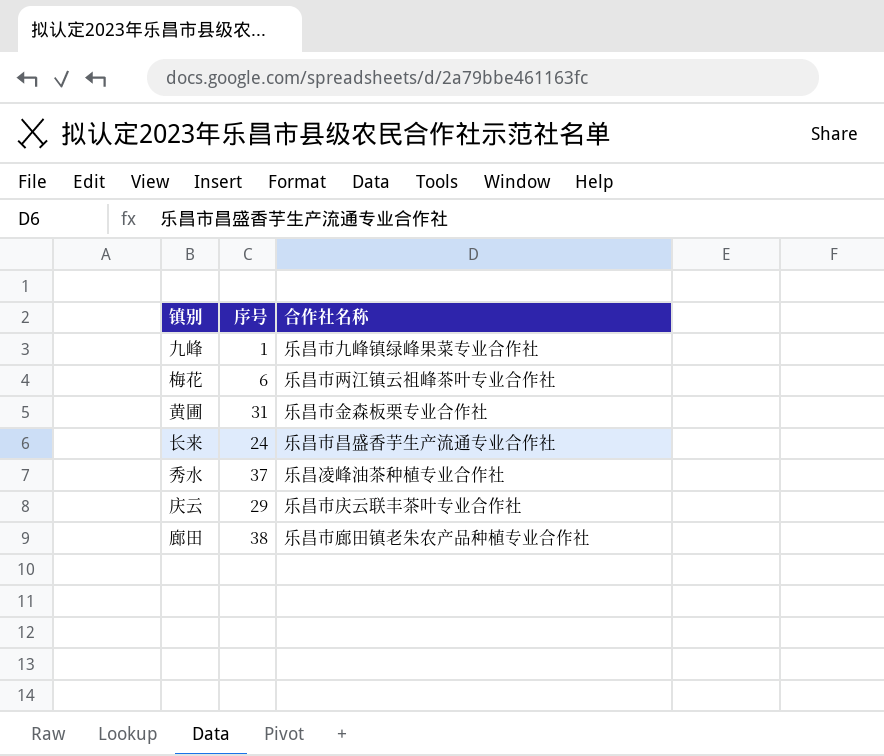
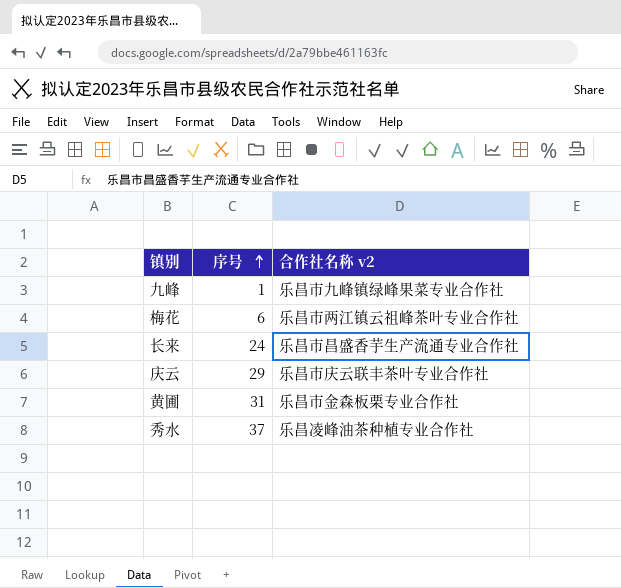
row order: none -> 序号 ascending
column name: 合作社名称 -> 合作社名称 v2
row 廊田: 38 | 乐昌市廊田镇老朱农产品种植专业合作社 -> none

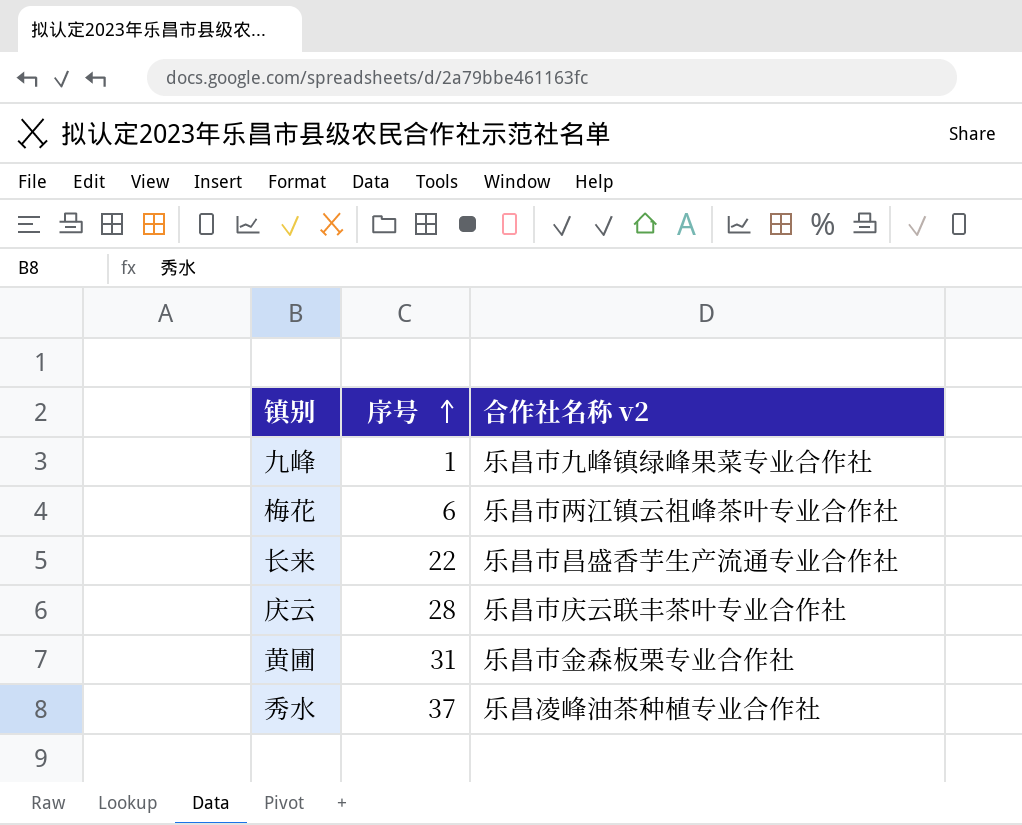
长来 | 序号: 24 -> 22
庆云 | 序号: 29 -> 28

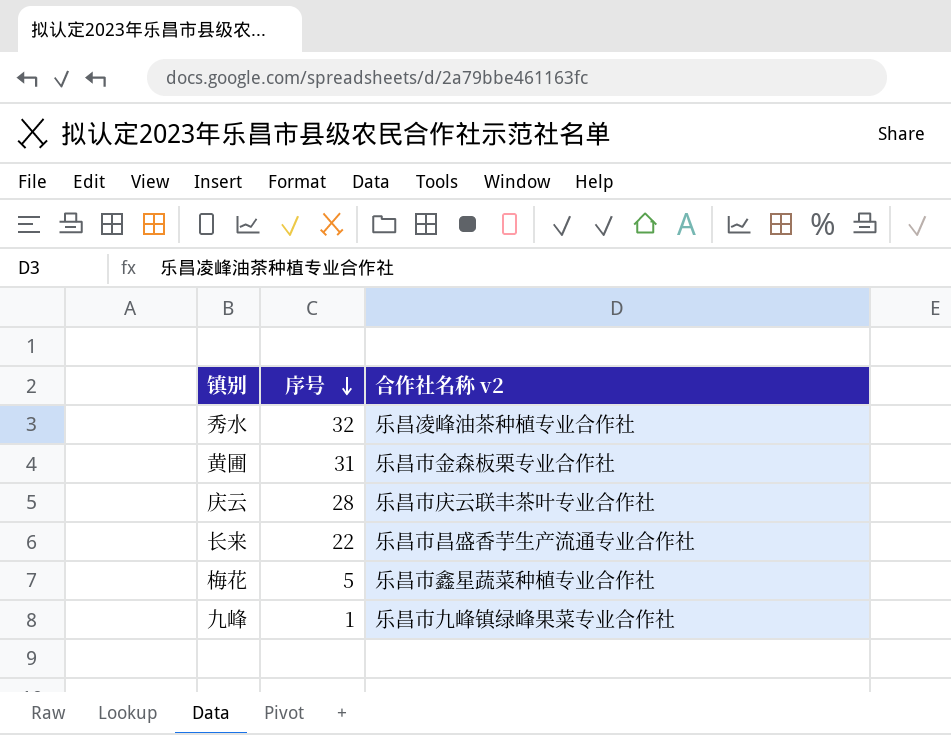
row order: 序号 ascending -> 序号 descending
秀水 | 序号: 37 -> 32
梅花 | 序号: 6 -> 5
梅花 | 合作社名称 v2: 乐昌市两江镇云祖峰茶叶专业合作社 -> 乐昌市鑫星蔬菜种植专业合作社

